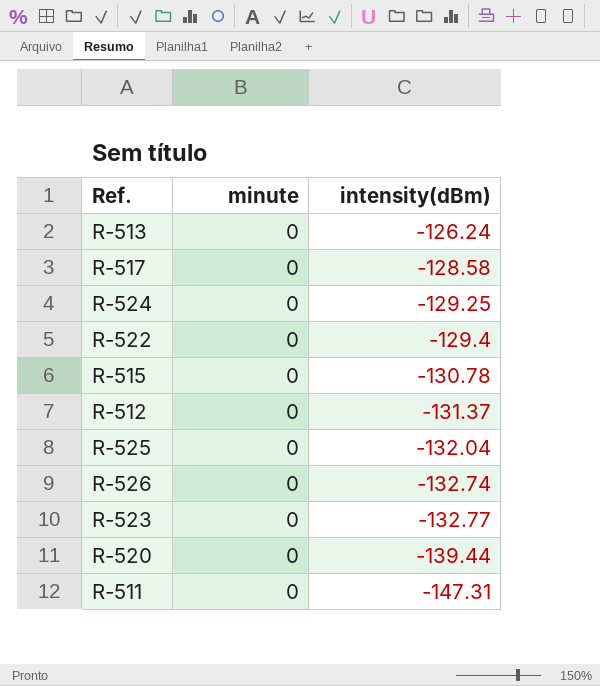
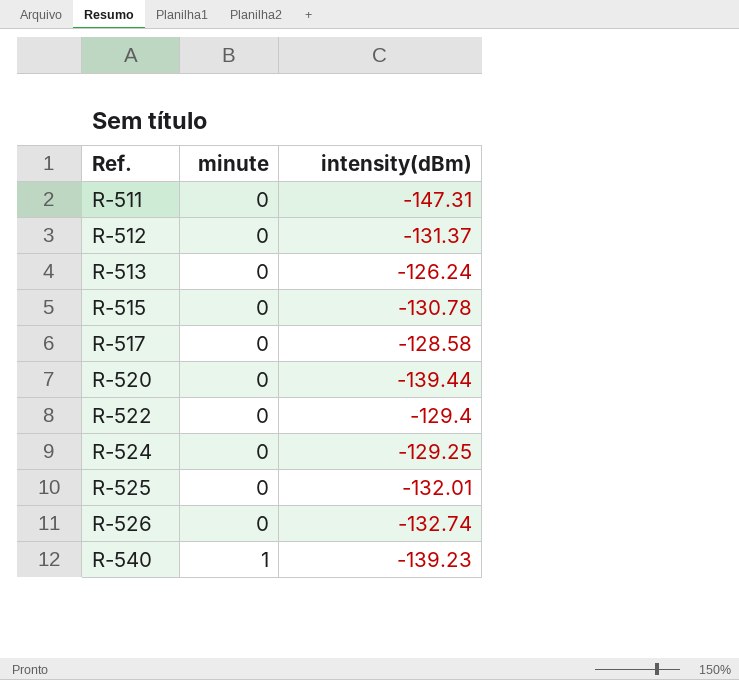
row order: intensity(dBm) descending -> Ref. ascending
row R-523: 0 | -132.77 -> none
R-525 | intensity(dBm): -132.04 -> -132.01
row R-540: none -> 1 | -139.23

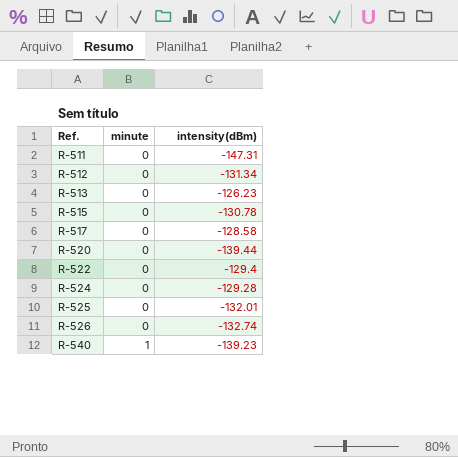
R-512 | intensity(dBm): -131.37 -> -131.34
R-513 | intensity(dBm): -126.24 -> -126.23
R-524 | intensity(dBm): -129.25 -> -129.28

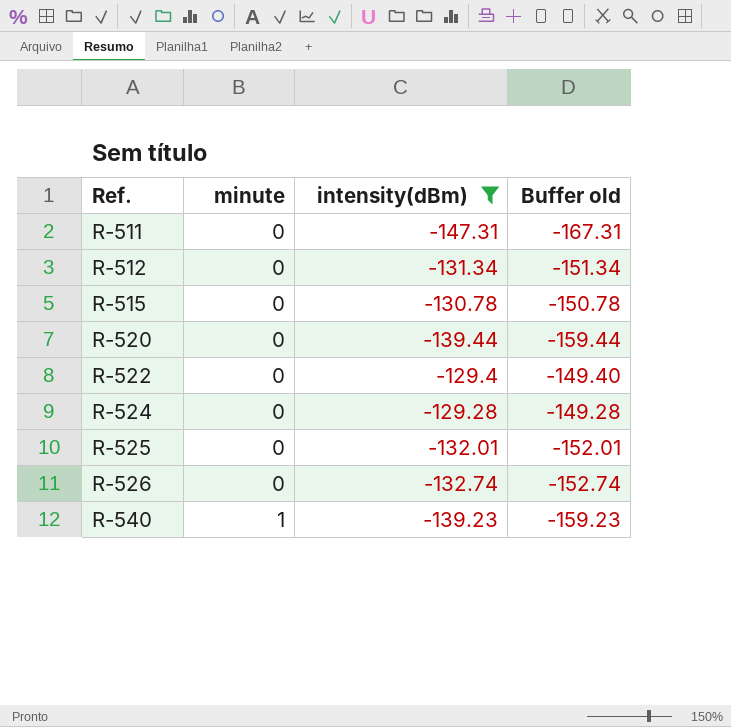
filter: none -> intensity(dBm) <= -129.28
column Buffer old | formula: none -> [intensity(dBm)] - 20

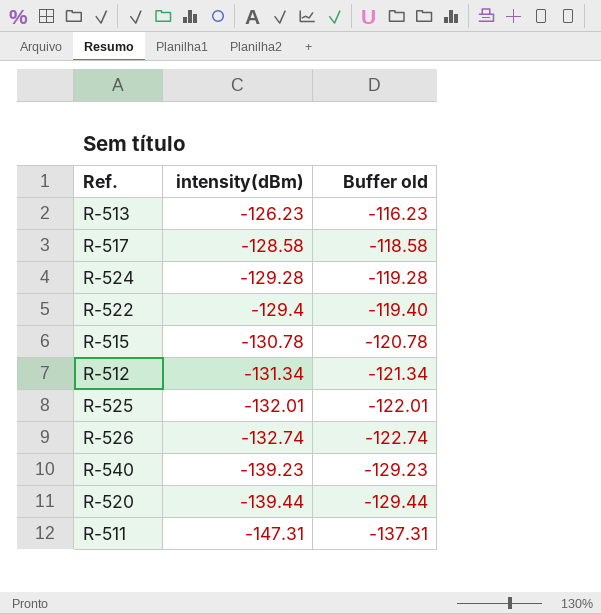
filter: intensity(dBm) <= -129.28 -> none
row order: Ref. ascending -> intensity(dBm) descending
column minute | position: 2 -> none
column Buffer old | formula: [intensity(dBm)] - 20 -> [intensity(dBm)] + 10

